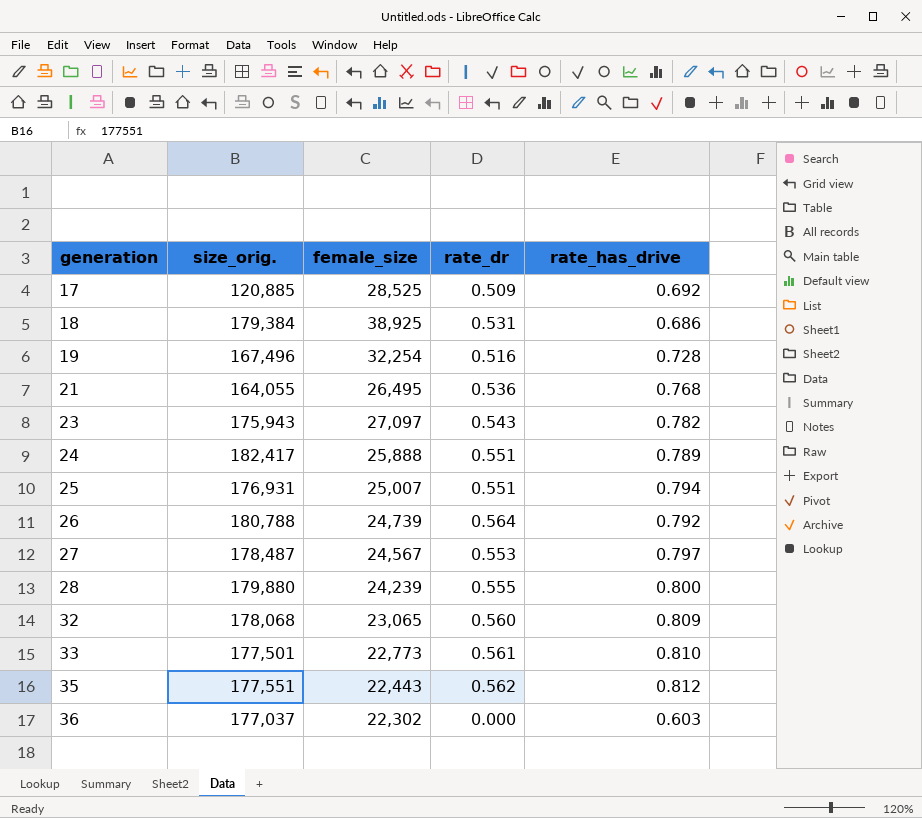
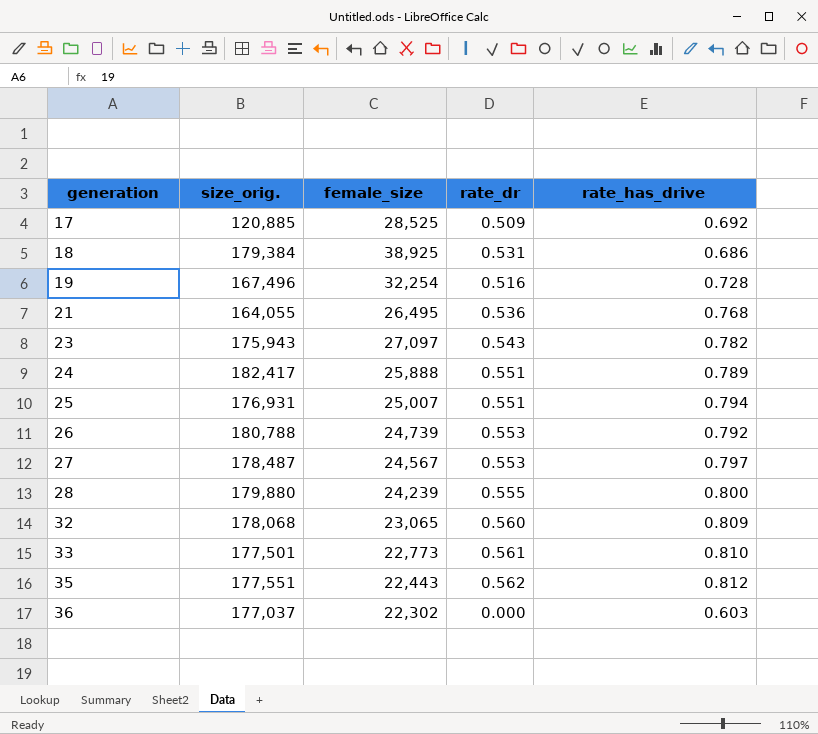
26 | rate_dr: 0.564 -> 0.553

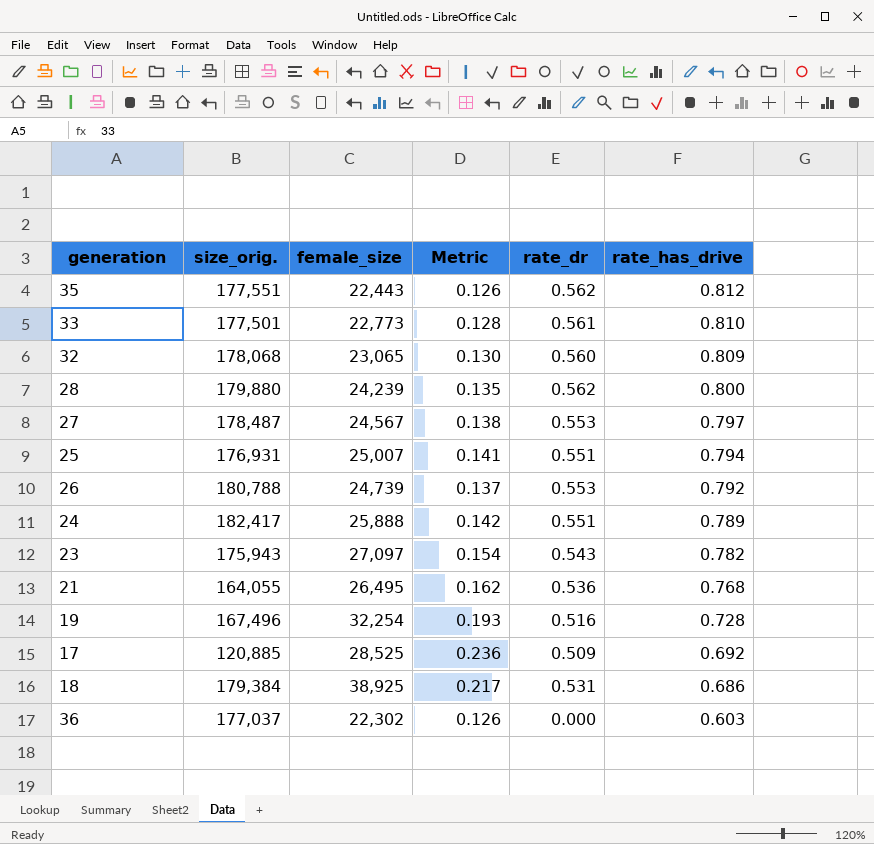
row order: generation ascending -> rate_has_drive descending
column Metric | formula: none -> [female_size] / [size_orig.]
28 | rate_dr: 0.555 -> 0.562

